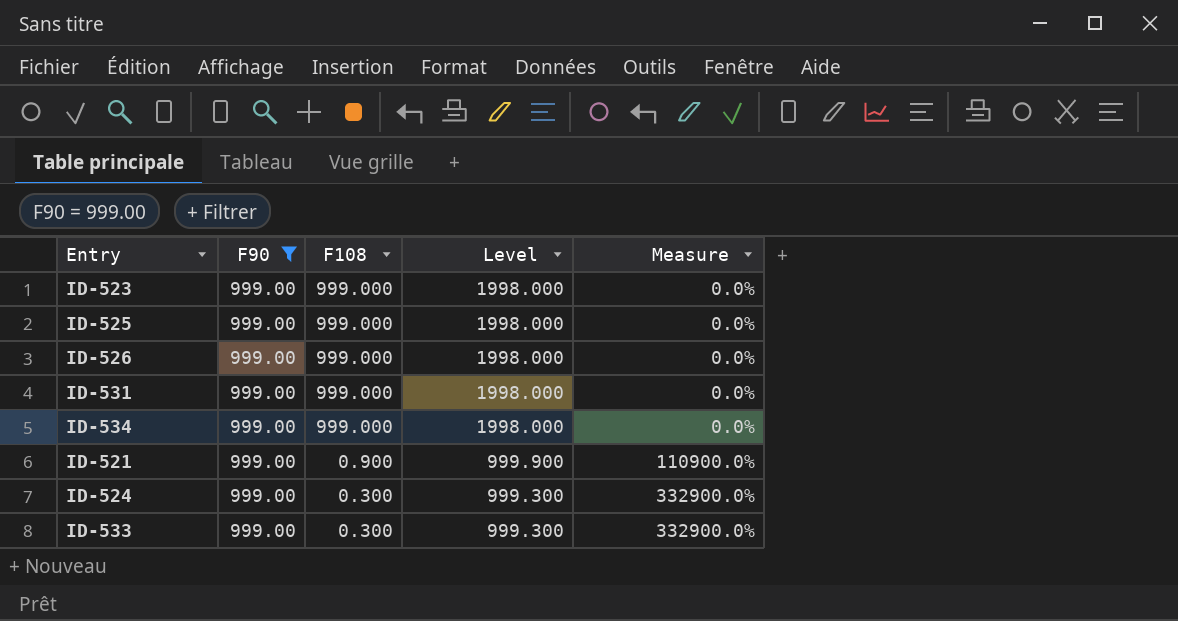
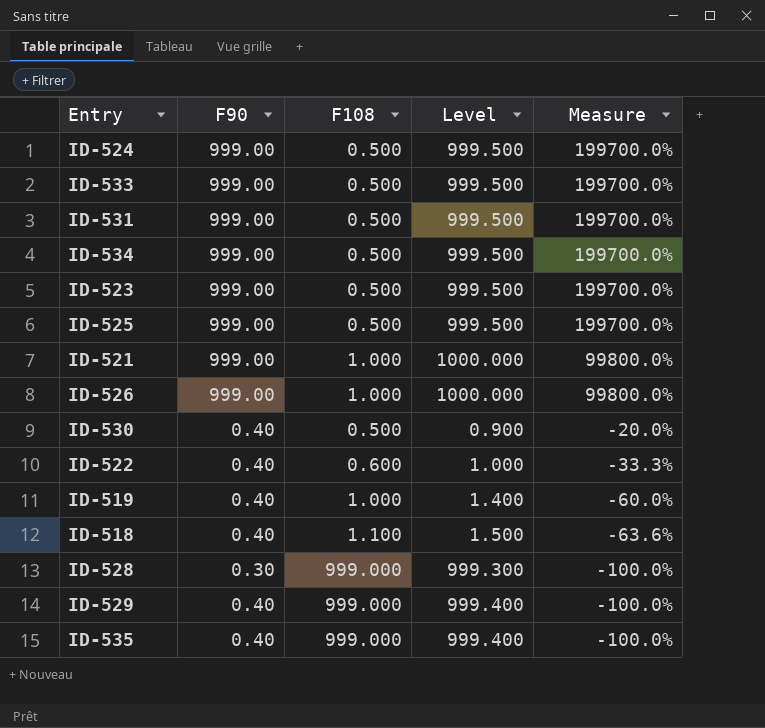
filter: F90 = 999.00 -> none
row order: F108 descending -> Measure descending
ID-524 | F108: 0.300 -> 0.500
ID-524 | Level: 999.300 -> 999.500
ID-524 | Measure: 332900.0% -> 199700.0%
ID-533 | F108: 0.300 -> 0.500
ID-533 | Level: 999.300 -> 999.500
ID-533 | Measure: 332900.0% -> 199700.0%
ID-531 | F108: 999.000 -> 0.500
ID-531 | Level: 1998.000 -> 999.500
ID-531 | Measure: 0.0% -> 199700.0%
ID-534 | F108: 999.000 -> 0.500
ID-534 | Level: 1998.000 -> 999.500
ID-534 | Measure: 0.0% -> 199700.0%
ID-523 | F108: 999.000 -> 0.500
ID-523 | Level: 1998.000 -> 999.500
ID-523 | Measure: 0.0% -> 199700.0%
ID-525 | F108: 999.000 -> 0.500
ID-525 | Level: 1998.000 -> 999.500
ID-525 | Measure: 0.0% -> 199700.0%
ID-521 | F108: 0.900 -> 1.000
ID-521 | Level: 999.900 -> 1000.000
ID-521 | Measure: 110900.0% -> 99800.0%
ID-526 | F108: 999.000 -> 1.000
ID-526 | Level: 1998.000 -> 1000.000
ID-526 | Measure: 0.0% -> 99800.0%

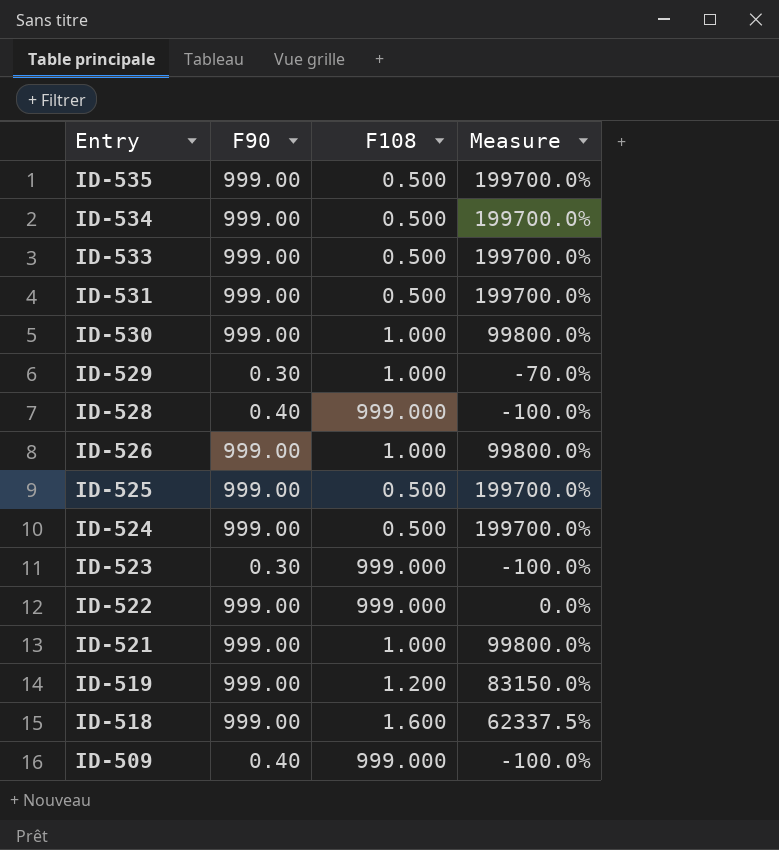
row order: Measure descending -> Entry descending
column Level | formula: [F90] + [F108] -> none
ID-535 | F90: 0.40 -> 999.00
ID-535 | F108: 999.000 -> 0.500
ID-535 | Measure: -100.0% -> 199700.0%
ID-530 | F90: 0.40 -> 999.00
ID-530 | F108: 0.500 -> 1.000
ID-530 | Measure: -20.0% -> 99800.0%
ID-529 | F90: 0.40 -> 0.30
ID-529 | F108: 999.000 -> 1.000
ID-529 | Measure: -100.0% -> -70.0%
ID-528 | F90: 0.30 -> 0.40
ID-523 | F90: 999.00 -> 0.30
ID-523 | F108: 0.500 -> 999.000
ID-523 | Measure: 199700.0% -> -100.0%
ID-522 | F90: 0.40 -> 999.00
ID-522 | F108: 0.600 -> 999.000
ID-522 | Measure: -33.3% -> 0.0%
ID-519 | F90: 0.40 -> 999.00
ID-519 | F108: 1.000 -> 1.200
ID-519 | Measure: -60.0% -> 83150.0%
ID-518 | F90: 0.40 -> 999.00
ID-518 | F108: 1.100 -> 1.600
ID-518 | Measure: -63.6% -> 62337.5%
row ID-509: none -> 0.40 | 999.000 | -100.0%

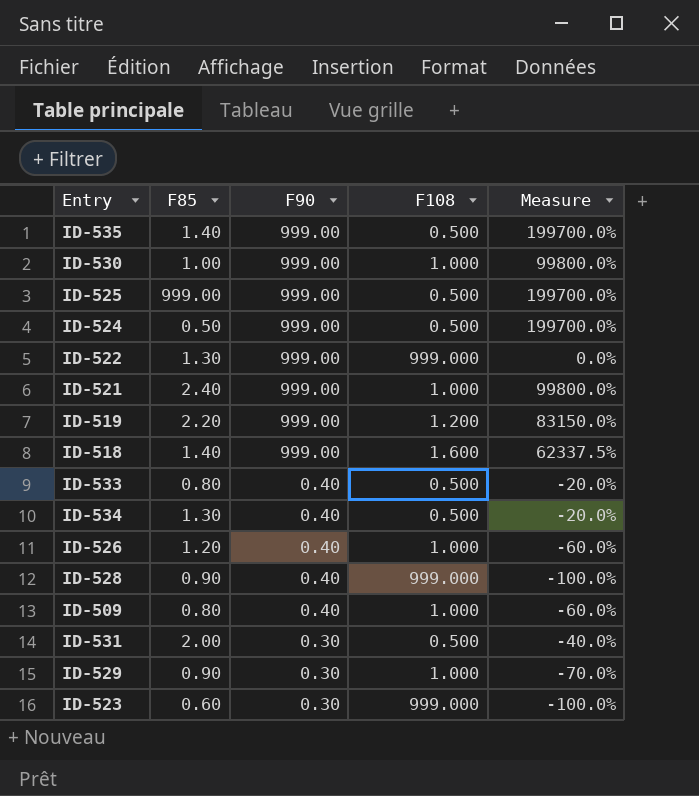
row order: Entry descending -> F90 descending
column F85 | position: none -> 2
ID-533 | F90: 999.00 -> 0.40
ID-533 | Measure: 199700.0% -> -20.0%
ID-534 | F90: 999.00 -> 0.40
ID-534 | Measure: 199700.0% -> -20.0%
ID-526 | F90: 999.00 -> 0.40
ID-526 | Measure: 99800.0% -> -60.0%
ID-509 | F108: 999.000 -> 1.000
ID-509 | Measure: -100.0% -> -60.0%
ID-531 | F90: 999.00 -> 0.30
ID-531 | Measure: 199700.0% -> -40.0%

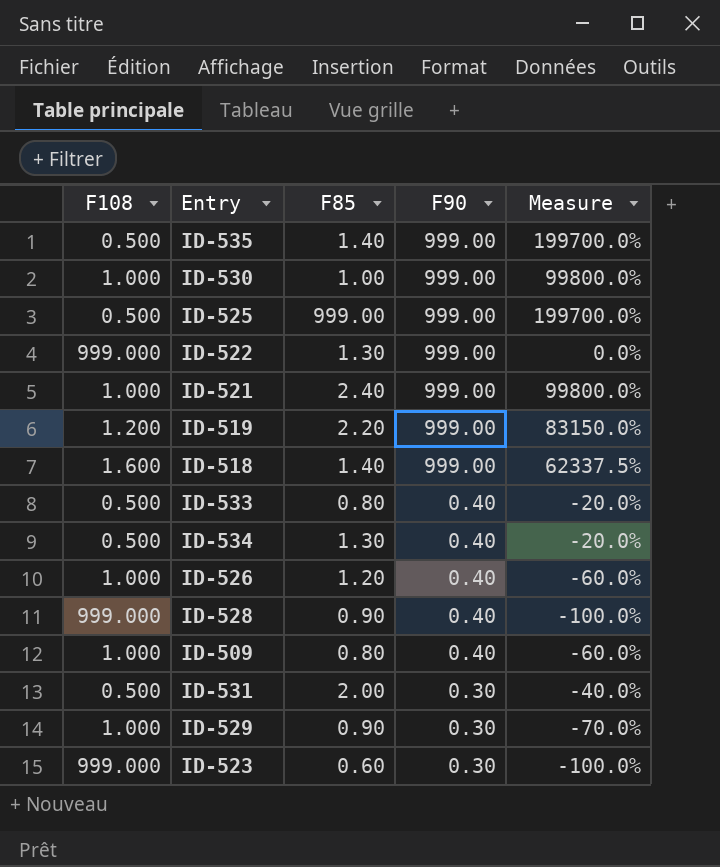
column F108 | position: 4 -> 1
row ID-524: 0.50 | 999.00 | 0.500 | 199700.0% -> none

